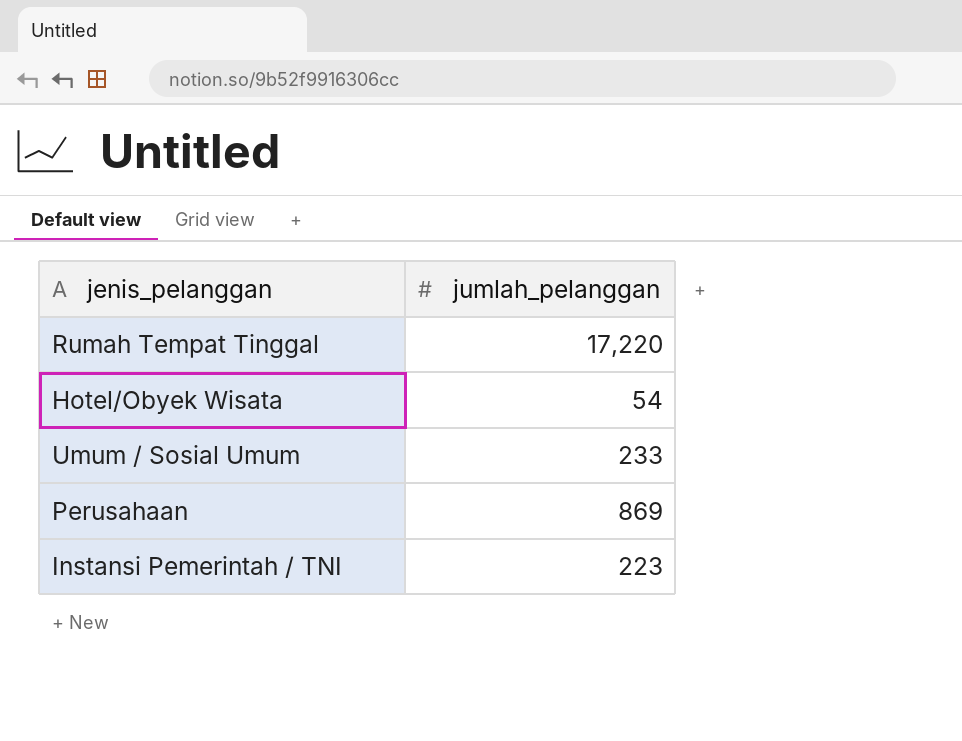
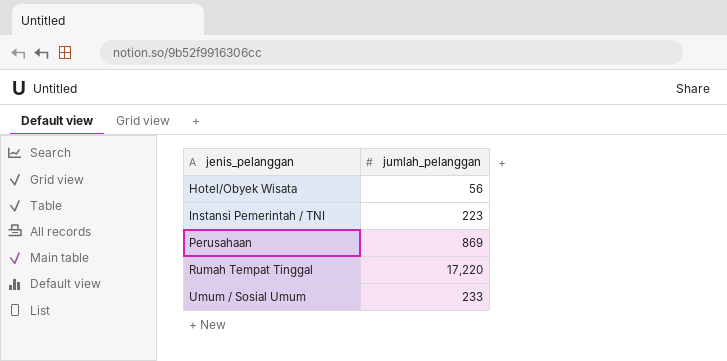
row order: none -> jenis_pelanggan ascending
Hotel/Obyek Wisata | jumlah_pelanggan: 54 -> 56

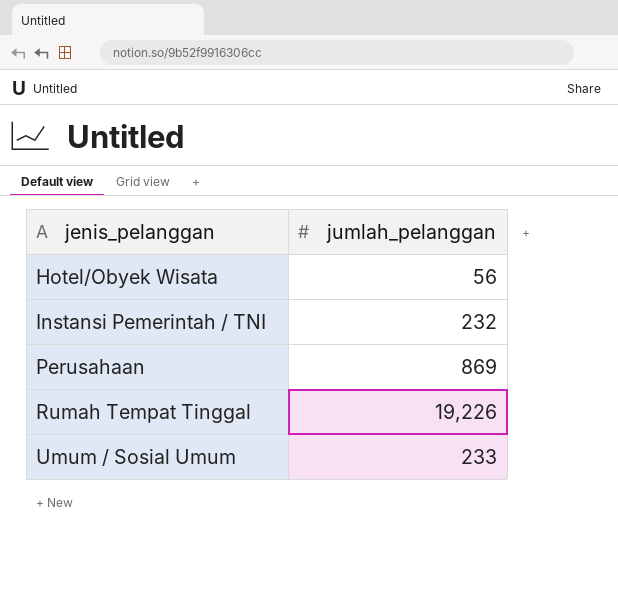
Instansi Pemerintah / TNI | jumlah_pelanggan: 223 -> 232
Rumah Tempat Tinggal | jumlah_pelanggan: 17,220 -> 19,226

